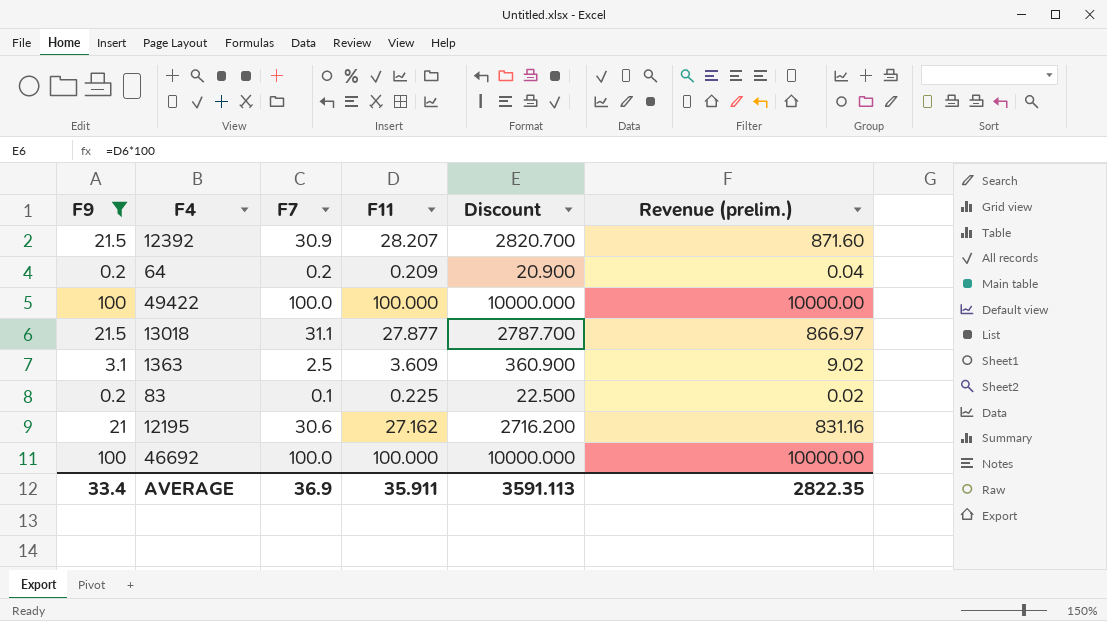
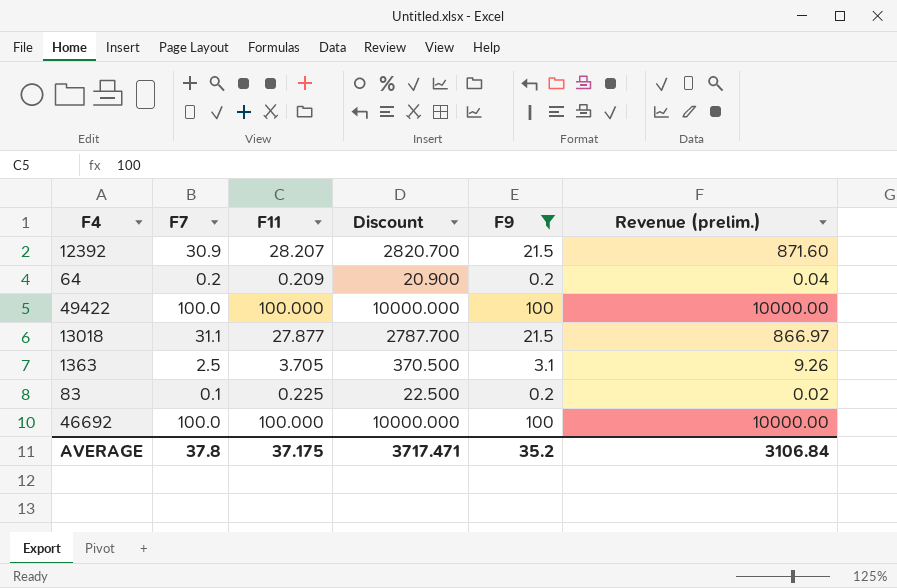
column F9 | position: 1 -> 5
row 12195: 21 | 30.6 | 27.162 | 2716.200 | 831.16 -> none
1363 | F11: 3.609 -> 3.705
1363 | Discount: 360.900 -> 370.500
1363 | Revenue (prelim.): 9.02 -> 9.26
AVERAGE | F7: 36.9 -> 37.8
AVERAGE | F11: 35.911 -> 37.175
AVERAGE | Discount: 3591.113 -> 3717.471
AVERAGE | F9: 33.4 -> 35.2
AVERAGE | Revenue (prelim.): 2822.35 -> 3106.84

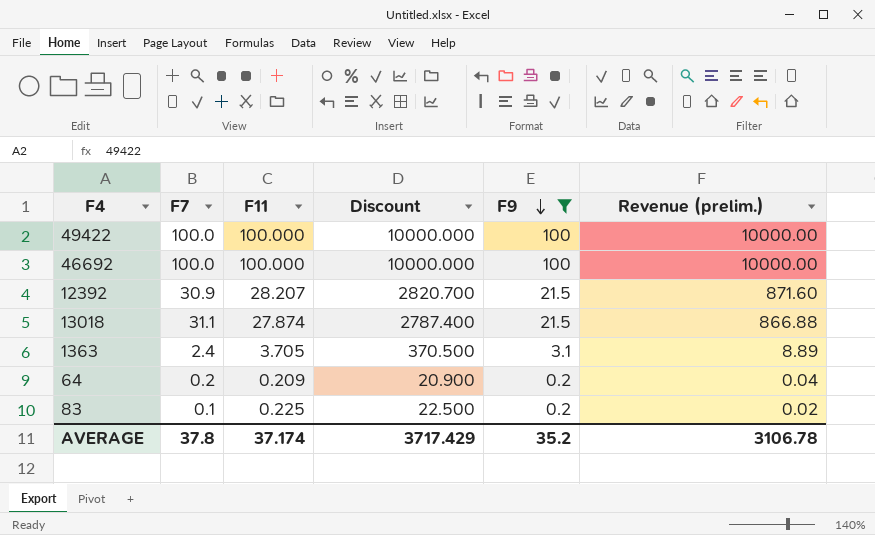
row order: none -> F9 descending
13018 | F11: 27.877 -> 27.874
13018 | Discount: 2787.700 -> 2787.400
13018 | Revenue (prelim.): 866.97 -> 866.88
1363 | F7: 2.5 -> 2.4
1363 | Revenue (prelim.): 9.26 -> 8.89
AVERAGE | F11: 37.175 -> 37.174
AVERAGE | Discount: 3717.471 -> 3717.429
AVERAGE | Revenue (prelim.): 3106.84 -> 3106.78

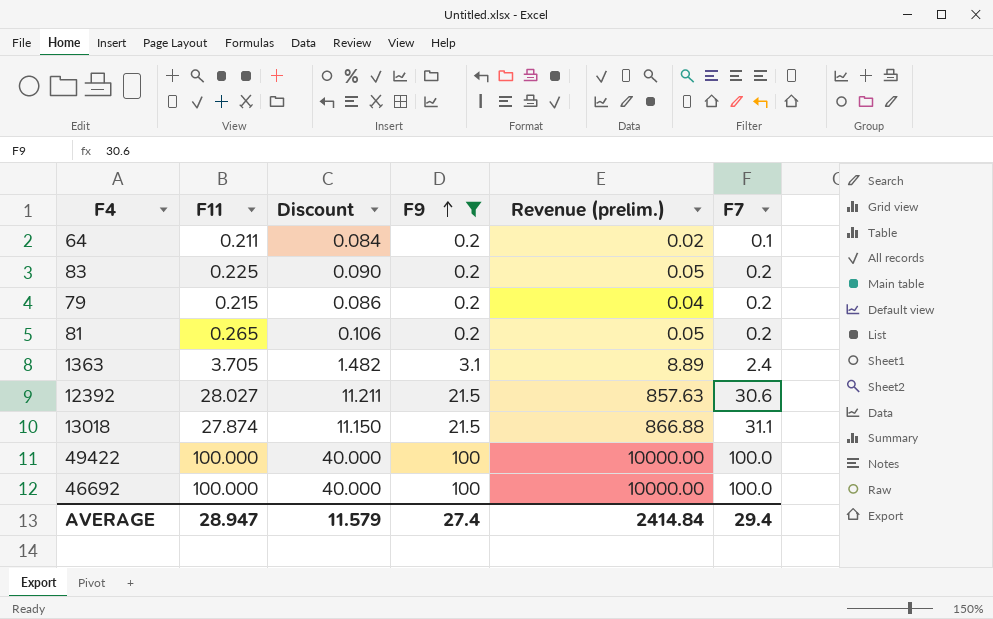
row order: F9 descending -> F9 ascending
column Discount | formula: [F11] * 100 -> [F11] * 0.4
column F7 | position: 2 -> 6
64 | F11: 0.209 -> 0.211
64 | Revenue (prelim.): 0.04 -> 0.02
64 | F7: 0.2 -> 0.1
83 | Revenue (prelim.): 0.02 -> 0.05
83 | F7: 0.1 -> 0.2
row 79: none -> 0.215 | 0.086 | 0.2 | 0.04 | 0.2
row 81: none -> 0.265 | 0.106 | 0.2 | 0.05 | 0.2
12392 | F11: 28.207 -> 28.027
12392 | Revenue (prelim.): 871.60 -> 857.63
12392 | F7: 30.9 -> 30.6
AVERAGE | F11: 37.174 -> 28.947
AVERAGE | Discount: 3717.429 -> 11.579
AVERAGE | F9: 35.2 -> 27.4
AVERAGE | Revenue (prelim.): 3106.78 -> 2414.84
AVERAGE | F7: 37.8 -> 29.4

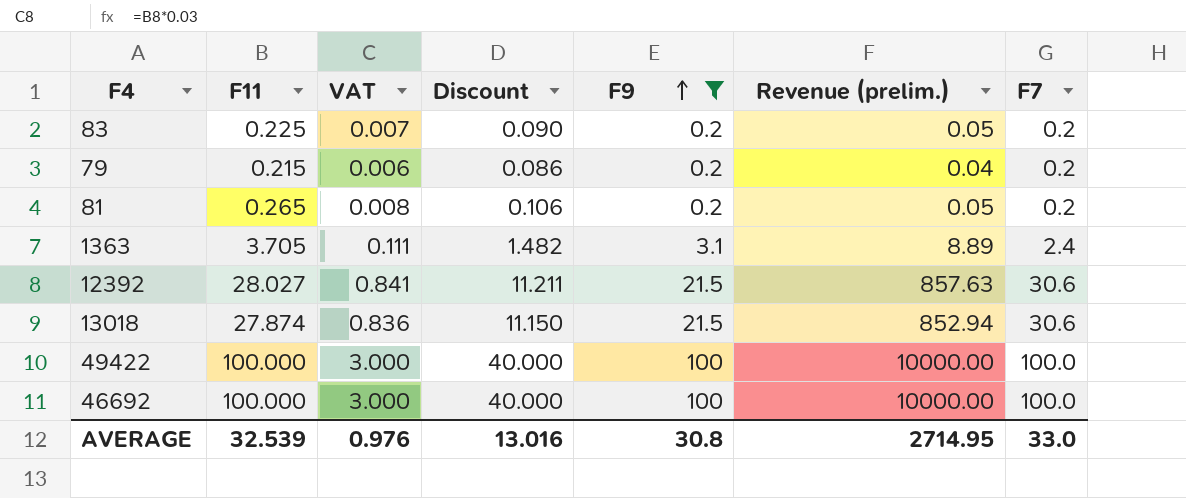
column VAT | formula: none -> [F11] * 0.03
row 64: 0.211 | 0.084 | 0.2 | 0.02 | 0.1 -> none
13018 | Revenue (prelim.): 866.88 -> 852.94
13018 | F7: 31.1 -> 30.6
AVERAGE | F11: 28.947 -> 32.539
AVERAGE | Discount: 11.579 -> 13.016
AVERAGE | F9: 27.4 -> 30.8
AVERAGE | Revenue (prelim.): 2414.84 -> 2714.95
AVERAGE | F7: 29.4 -> 33.0

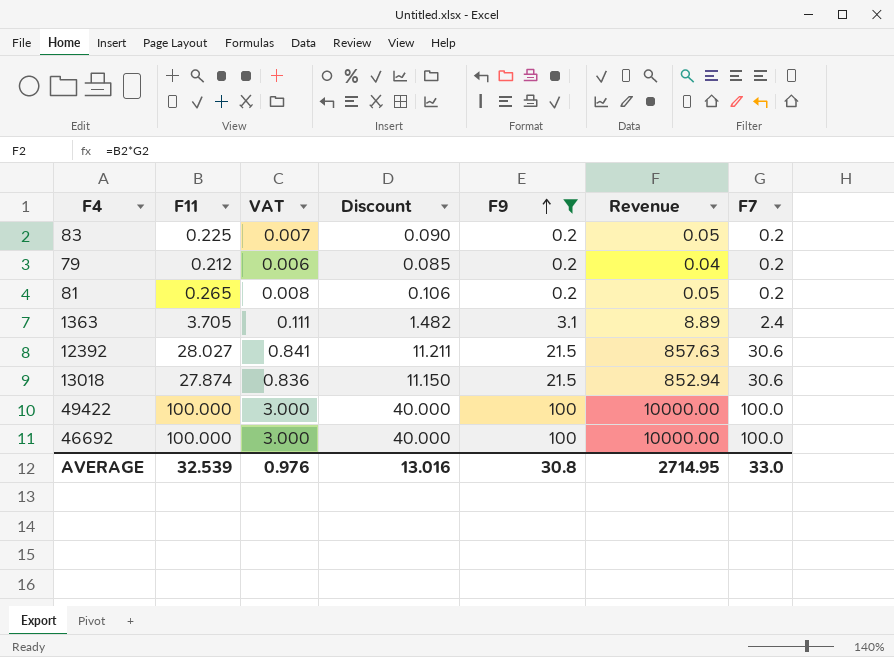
column name: Revenue (prelim.) -> Revenue
79 | F11: 0.215 -> 0.212
79 | Discount: 0.086 -> 0.085

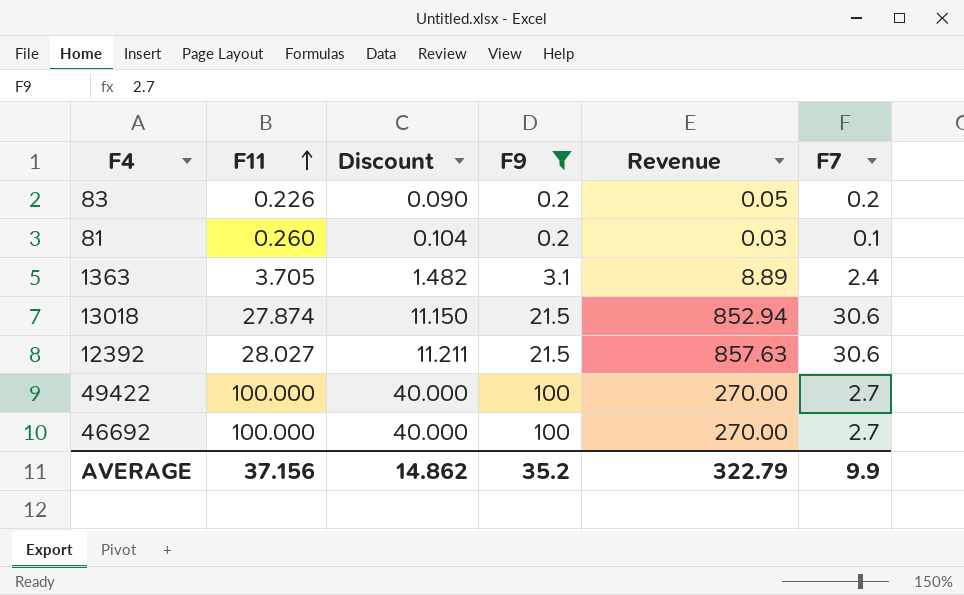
row order: F9 ascending -> F11 ascending
column VAT | formula: [F11] * 0.03 -> none
row 79: 0.212 | 0.006 | 0.085 | 0.2 | 0.04 | 0.2 -> none
83 | F11: 0.225 -> 0.226
81 | F11: 0.265 -> 0.260
81 | Discount: 0.106 -> 0.104
81 | Revenue: 0.05 -> 0.03
81 | F7: 0.2 -> 0.1
49422 | Revenue: 10000.00 -> 270.00
49422 | F7: 100.0 -> 2.7
46692 | Revenue: 10000.00 -> 270.00
46692 | F7: 100.0 -> 2.7
AVERAGE | F11: 32.539 -> 37.156
AVERAGE | Discount: 13.016 -> 14.862
AVERAGE | F9: 30.8 -> 35.2
AVERAGE | Revenue: 2714.95 -> 322.79
AVERAGE | F7: 33.0 -> 9.9

